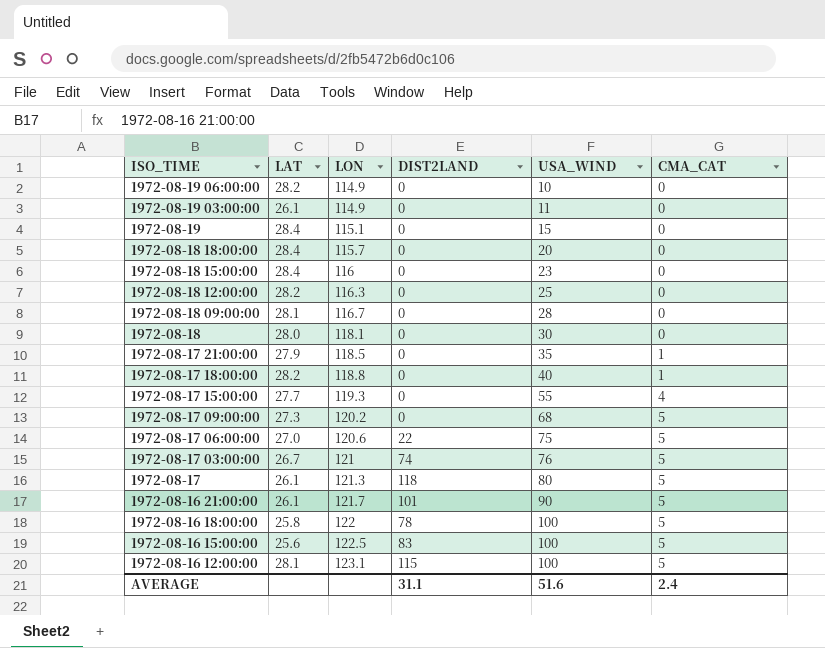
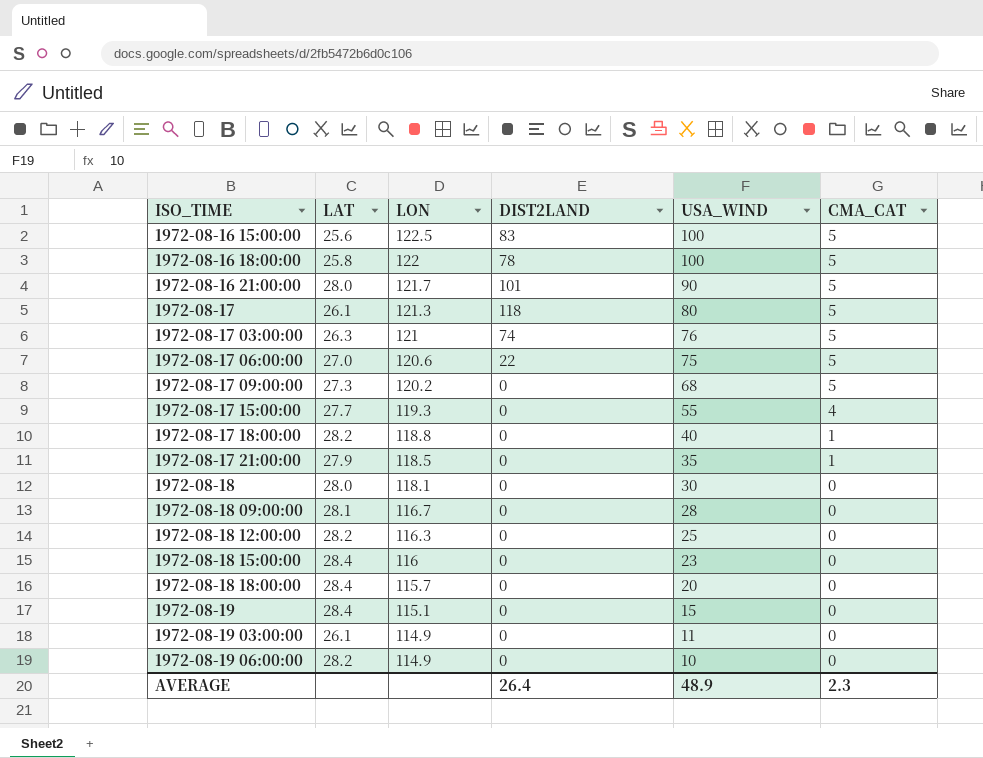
row order: ISO_TIME descending -> ISO_TIME ascending
row 1972-08-16 12:00:00: 28.1 | 123.1 | 115 | 100 | 5 -> none
1972-08-16 21:00:00 | LAT: 26.1 -> 28.0
1972-08-17 03:00:00 | LAT: 26.7 -> 26.3
AVERAGE | DIST2LAND: 31.1 -> 26.4
AVERAGE | USA_WIND: 51.6 -> 48.9
AVERAGE | CMA_CAT: 2.4 -> 2.3

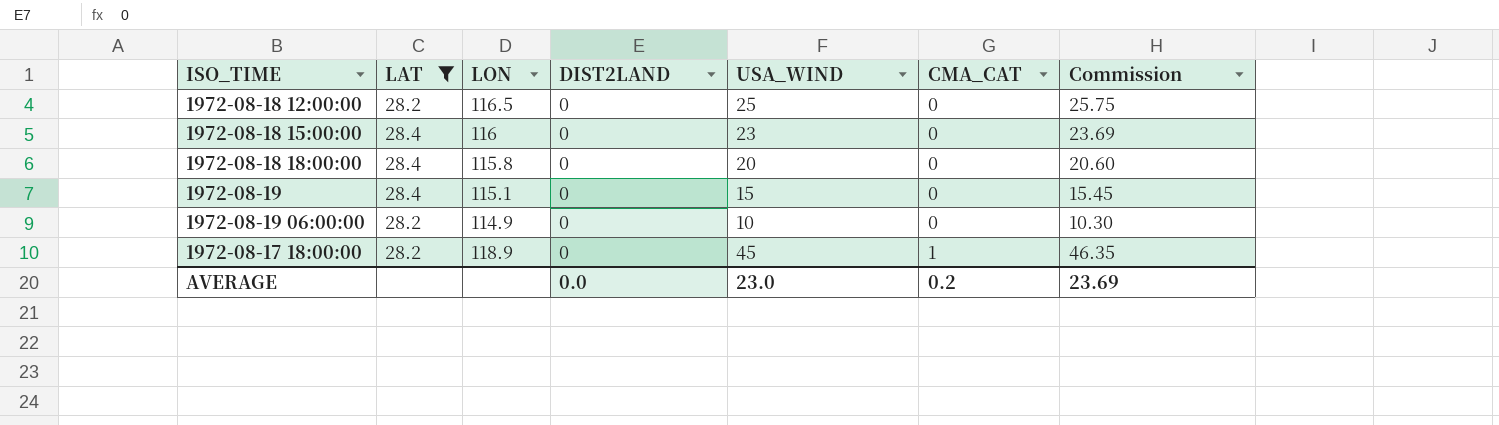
filter: none -> LAT >= 28.2
row order: ISO_TIME ascending -> CMA_CAT ascending
column Commission | formula: none -> [USA_WIND] * 1.03
1972-08-18 12:00:00 | LON: 116.3 -> 116.5
1972-08-18 18:00:00 | LON: 115.7 -> 115.8
1972-08-17 18:00:00 | LON: 118.8 -> 118.9
1972-08-17 18:00:00 | USA_WIND: 40 -> 45
AVERAGE | DIST2LAND: 26.4 -> 0.0
AVERAGE | USA_WIND: 48.9 -> 23.0
AVERAGE | CMA_CAT: 2.3 -> 0.2

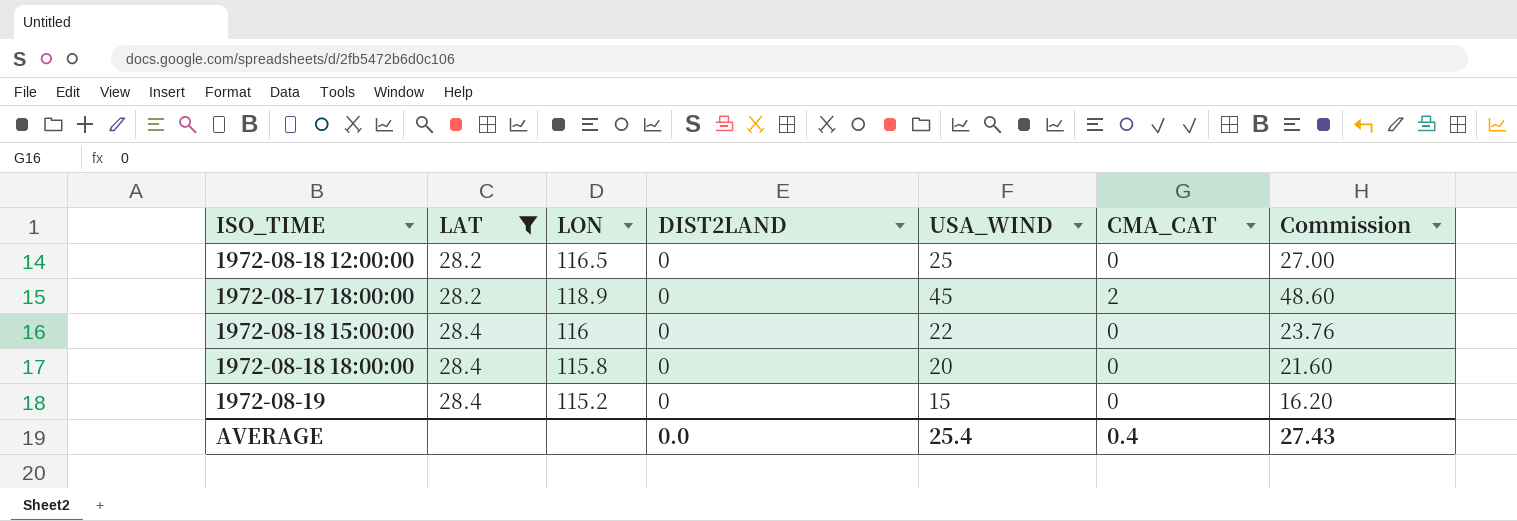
row order: CMA_CAT ascending -> LAT ascending
column Commission | formula: [USA_WIND] * 1.03 -> [USA_WIND] * 1.08
row 1972-08-19 06:00:00: 28.2 | 114.9 | 0 | 10 | 0 | 10.30 -> none
1972-08-17 18:00:00 | CMA_CAT: 1 -> 2
1972-08-18 15:00:00 | USA_WIND: 23 -> 22
1972-08-19 | LON: 115.1 -> 115.2
AVERAGE | USA_WIND: 23.0 -> 25.4
AVERAGE | CMA_CAT: 0.2 -> 0.4
AVERAGE | Commission: 23.69 -> 27.43

